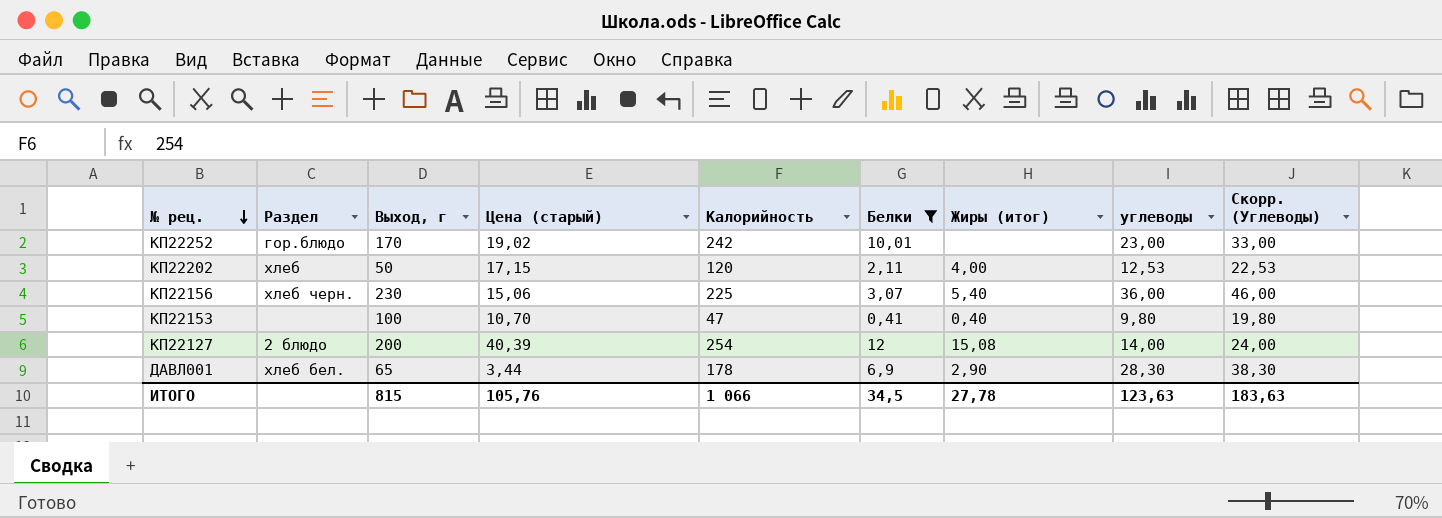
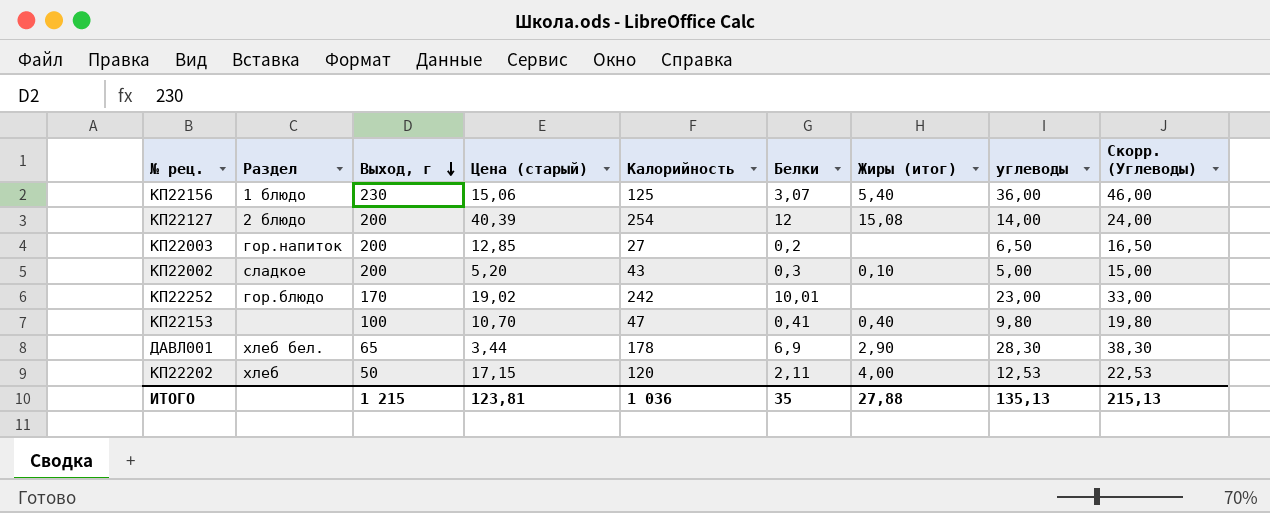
filter: Белки >= 0,41 -> none
row order: № рец. descending -> Выход, г descending
КП22156 | Раздел: хлеб черн. -> 1 блюдо
КП22156 | Калорийность: 225 -> 125
ИТОГО | Выход, г: 815 -> 1 215
ИТОГО | Цена (старый): 105,76 -> 123,81
ИТОГО | Калорийность: 1 066 -> 1 036
ИТОГО | Белки: 34,5 -> 35
ИТОГО | Жиры (итог): 27,78 -> 27,88
ИТОГО | углеводы: 123,63 -> 135,13
ИТОГО | Скорр. (Углеводы): 183,63 -> 215,13

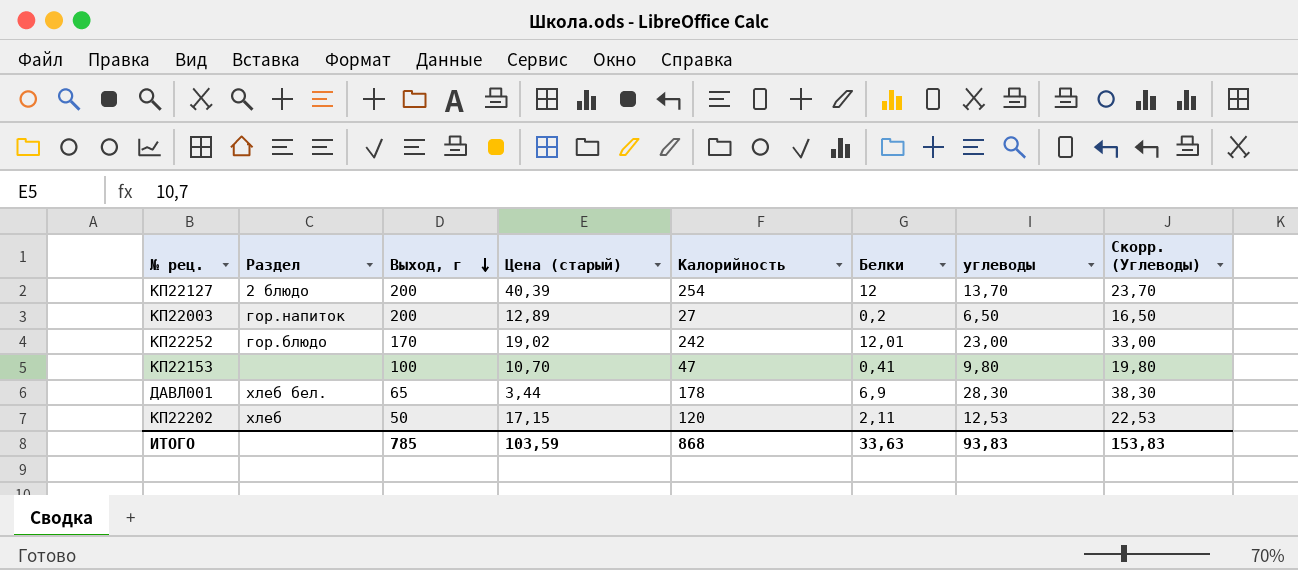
column Жиры (итог) | position: 7 -> none
row КП22156: 1 блюдо | 230 | 15,06 | 125 | 3,07 | 5,40 | 36,00 | 46,00 -> none
row КП22002: сладкое | 200 | 5,20 | 43 | 0,3 | 0,10 | 5,00 | 15,00 -> none
КП22127 | углеводы: 14,00 -> 13,70
КП22127 | Скорр. (Углеводы): 24,00 -> 23,70
КП22003 | Цена (старый): 12,85 -> 12,89
КП22252 | Белки: 10,01 -> 12,01
ИТОГО | Выход, г: 1 215 -> 785
ИТОГО | Цена (старый): 123,81 -> 103,59
ИТОГО | Калорийность: 1 036 -> 868
ИТОГО | Белки: 35 -> 33,63
ИТОГО | углеводы: 135,13 -> 93,83
ИТОГО | Скорр. (Углеводы): 215,13 -> 153,83

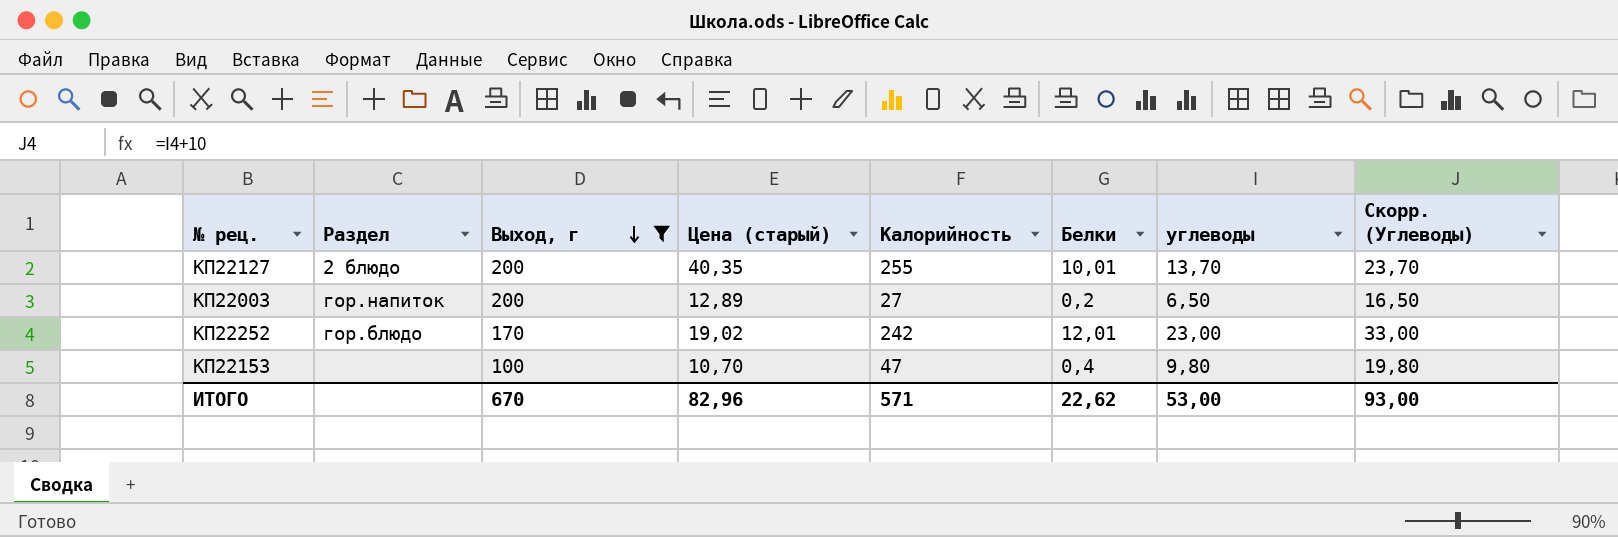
filter: none -> Выход, г >= 100
КП22127 | Цена (старый): 40,39 -> 40,35
КП22127 | Калорийность: 254 -> 255
КП22127 | Белки: 12 -> 10,01
КП22153 | Белки: 0,41 -> 0,4
ИТОГО | Выход, г: 785 -> 670
ИТОГО | Цена (старый): 103,59 -> 82,96
ИТОГО | Калорийность: 868 -> 571
ИТОГО | Белки: 33,63 -> 22,62
ИТОГО | углеводы: 93,83 -> 53,00
ИТОГО | Скорр. (Углеводы): 153,83 -> 93,00

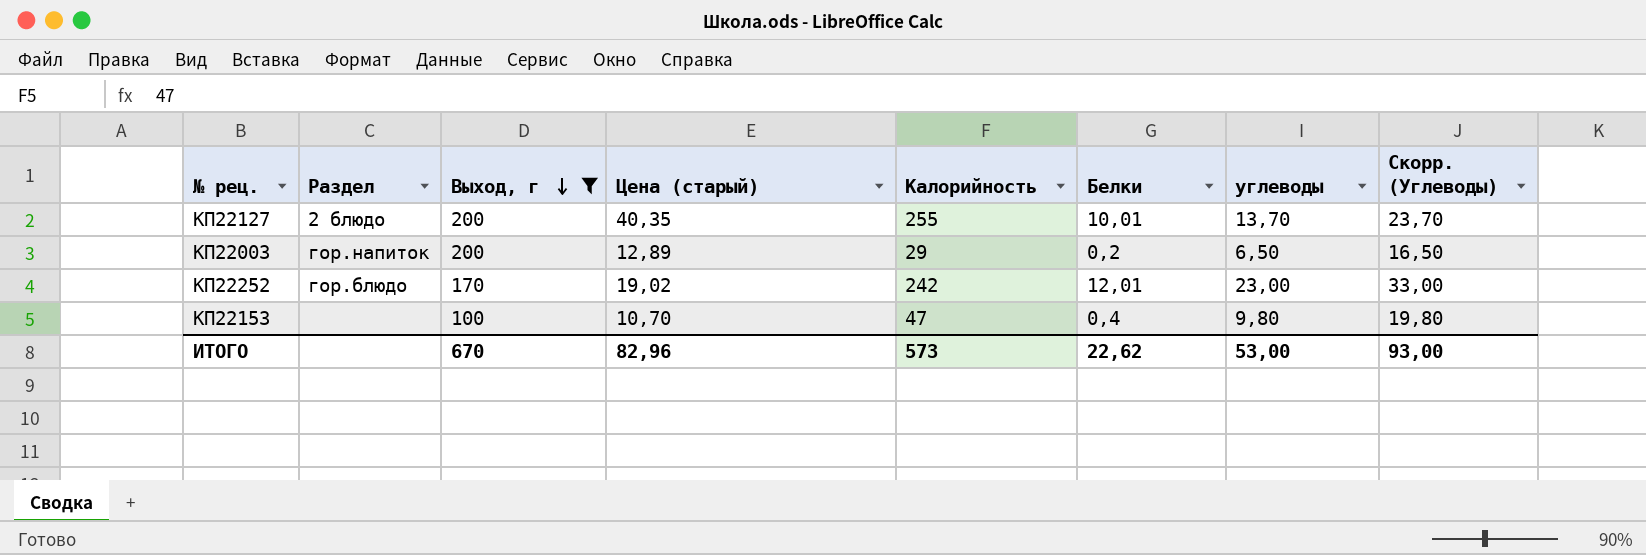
КП22003 | Калорийность: 27 -> 29
ИТОГО | Калорийность: 571 -> 573

